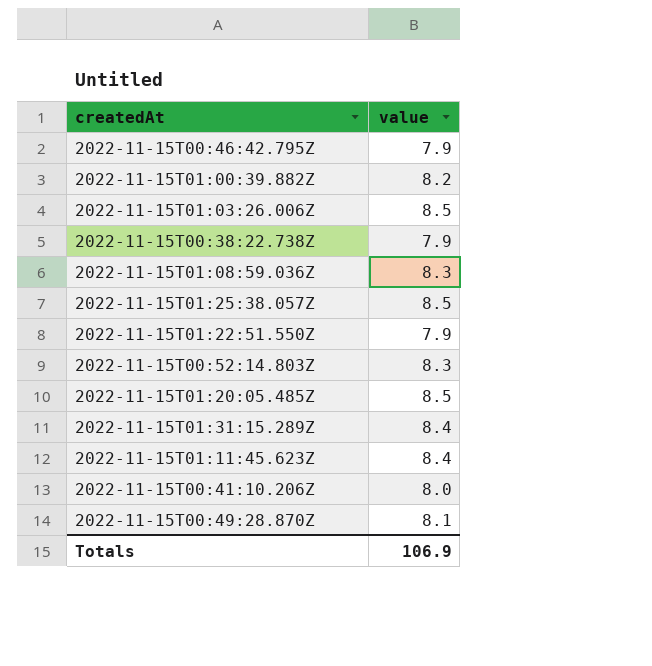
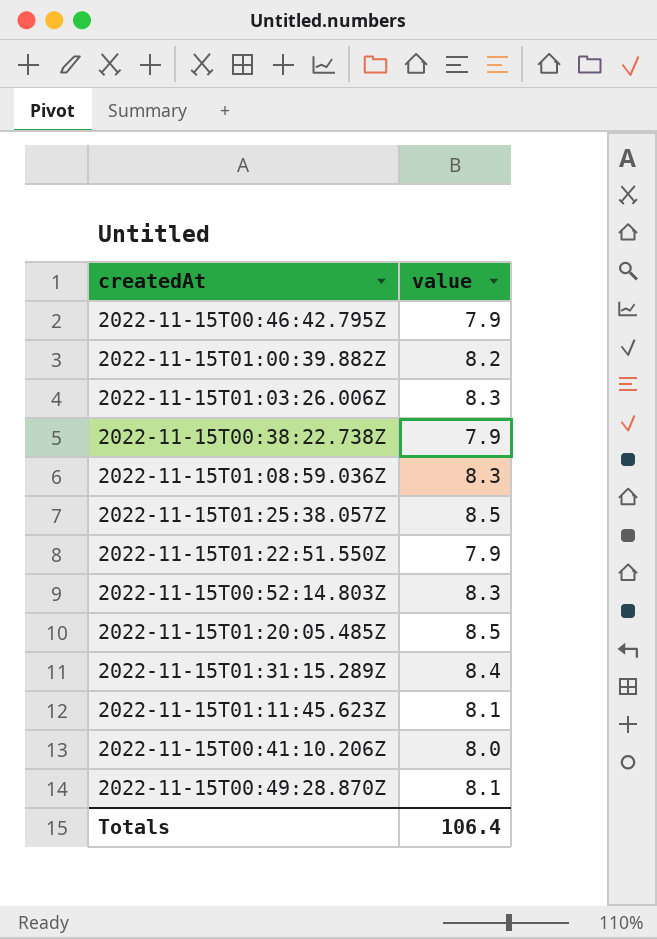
2022-11-15T01:03:26.006Z | value: 8.5 -> 8.3
2022-11-15T01:11:45.623Z | value: 8.4 -> 8.1
Totals | value: 106.9 -> 106.4

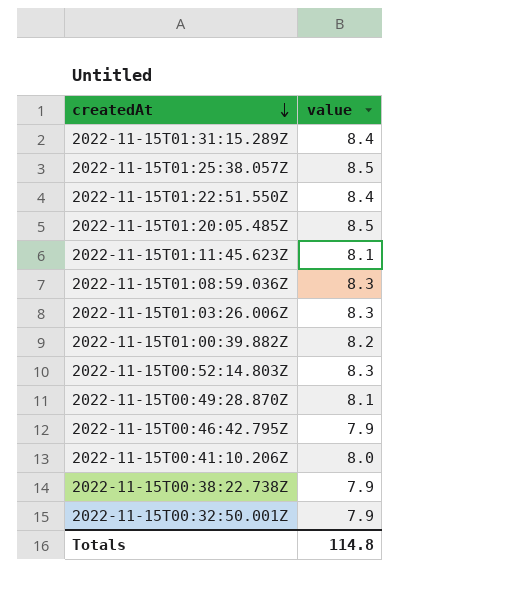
row order: none -> createdAt descending
2022-11-15T01:22:51.550Z | value: 7.9 -> 8.4
row 2022-11-15T00:32:50.001Z: none -> 7.9
Totals | value: 106.4 -> 114.8

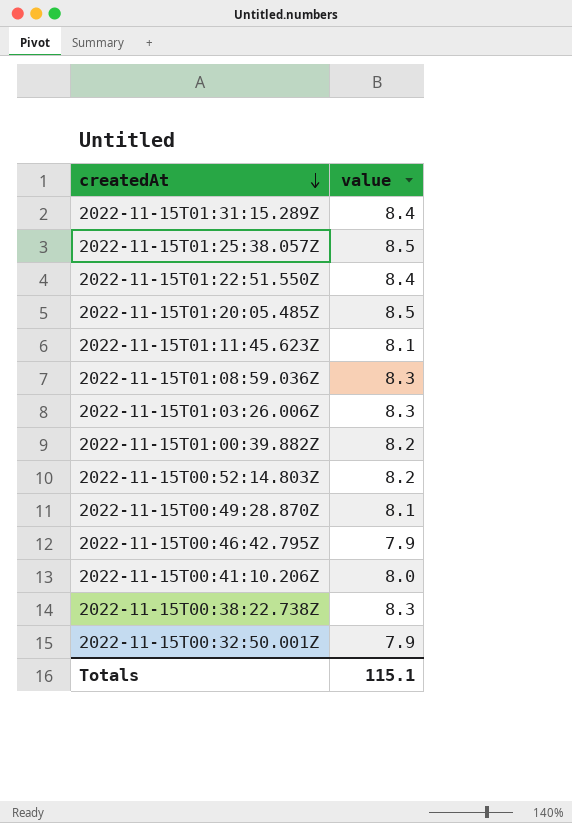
2022-11-15T00:52:14.803Z | value: 8.3 -> 8.2
2022-11-15T00:38:22.738Z | value: 7.9 -> 8.3
Totals | value: 114.8 -> 115.1

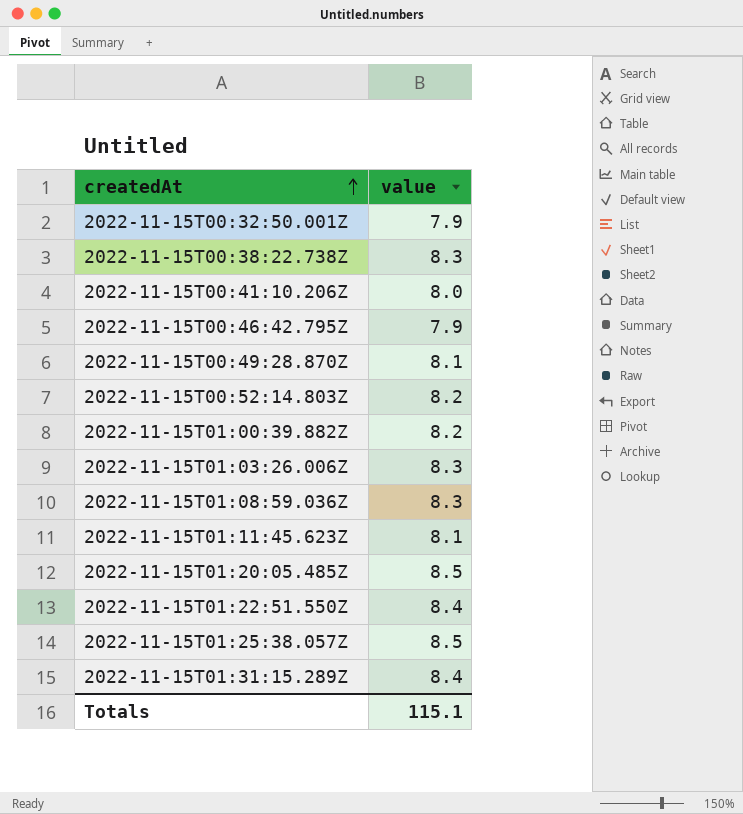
row order: createdAt descending -> createdAt ascending

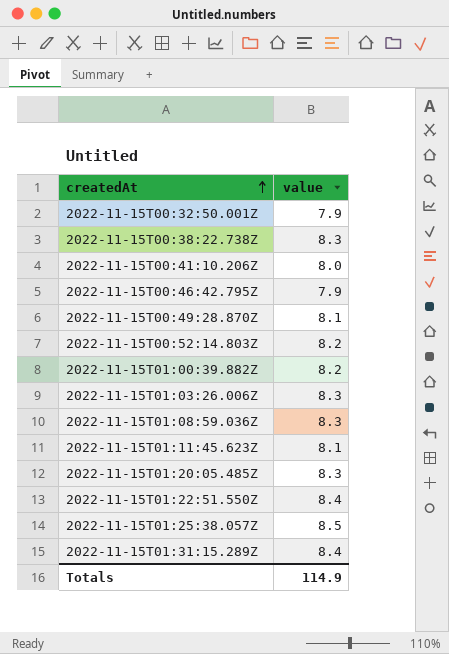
2022-11-15T01:20:05.485Z | value: 8.5 -> 8.3
Totals | value: 115.1 -> 114.9

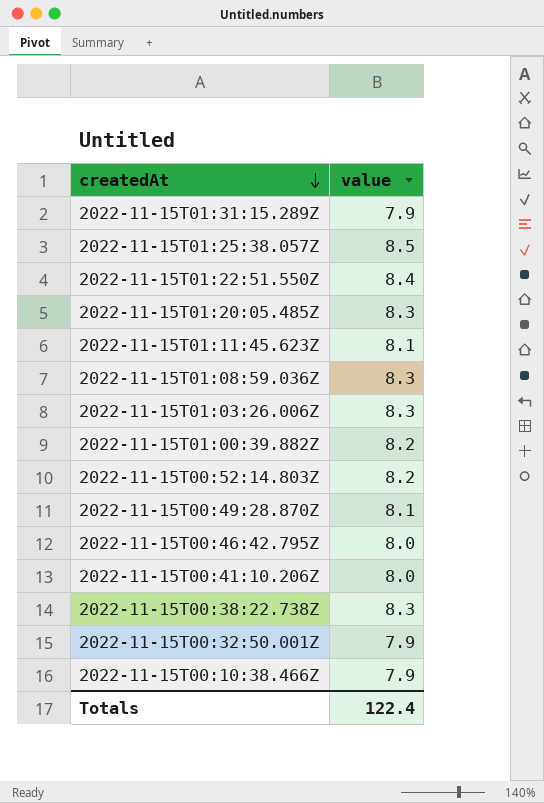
row order: createdAt ascending -> createdAt descending
2022-11-15T01:31:15.289Z | value: 8.4 -> 7.9
2022-11-15T00:46:42.795Z | value: 7.9 -> 8.0
row 2022-11-15T00:10:38.466Z: none -> 7.9
Totals | value: 114.9 -> 122.4

